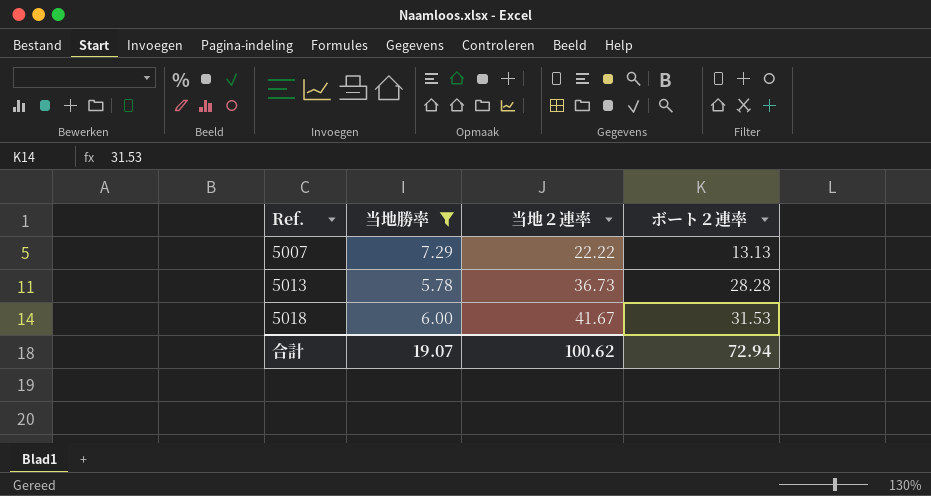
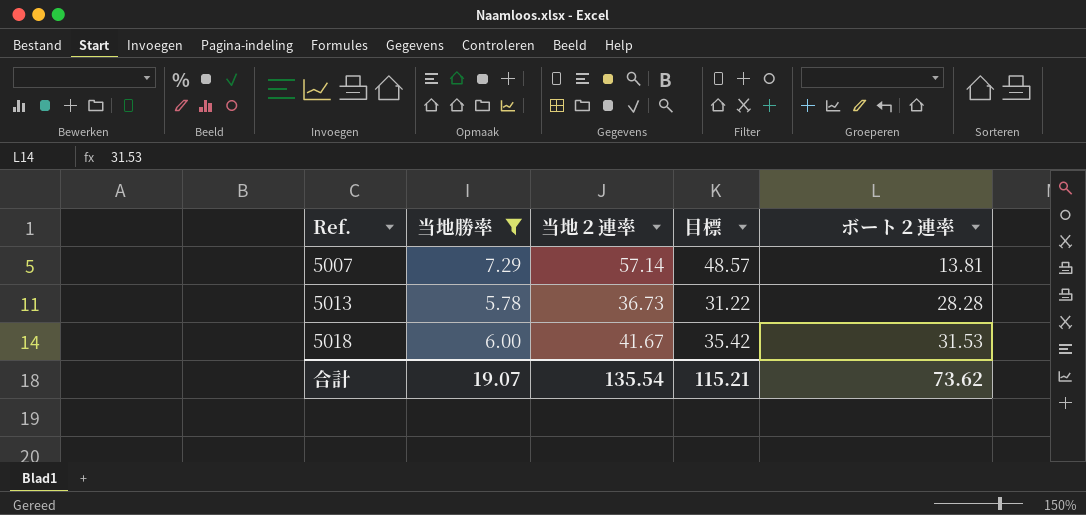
column 目標 | formula: none -> [当地２連率] * 0.85
5007 | 当地２連率: 22.22 -> 57.14
5007 | ボート２連率: 13.13 -> 13.81
合計 | 当地２連率: 100.62 -> 135.54
合計 | ボート２連率: 72.94 -> 73.62

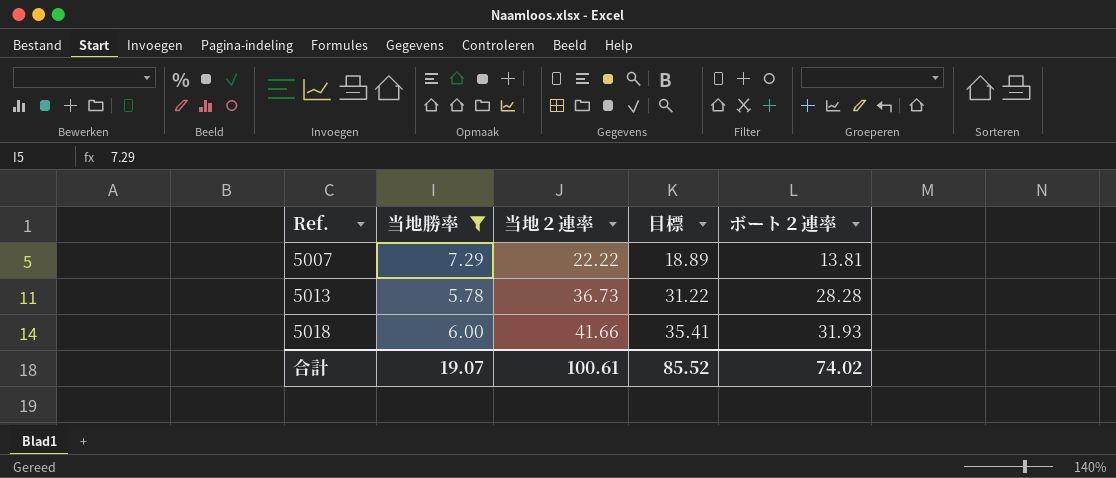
5007 | 当地２連率: 57.14 -> 22.22
5007 | 目標: 48.57 -> 18.89
5018 | 当地２連率: 41.67 -> 41.66
5018 | 目標: 35.42 -> 35.41
5018 | ボート２連率: 31.53 -> 31.93
合計 | 当地２連率: 135.54 -> 100.61
合計 | 目標: 115.21 -> 85.52
合計 | ボート２連率: 73.62 -> 74.02

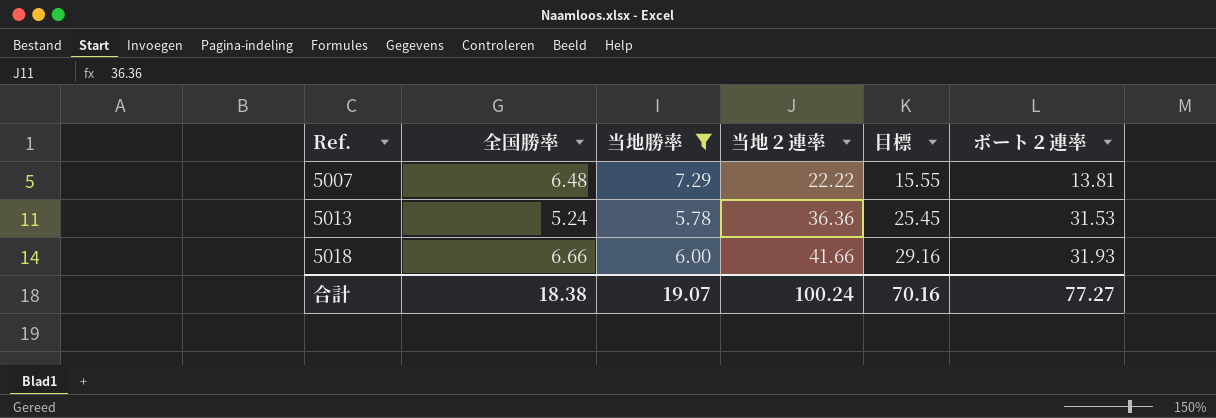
column 全国勝率 | position: none -> 2
column 目標 | formula: [当地２連率] * 0.85 -> [当地２連率] * 0.7
5013 | 当地２連率: 36.73 -> 36.36
5013 | ボート２連率: 28.28 -> 31.53
合計 | 当地２連率: 100.61 -> 100.24
合計 | 目標: 85.52 -> 70.16
合計 | ボート２連率: 74.02 -> 77.27

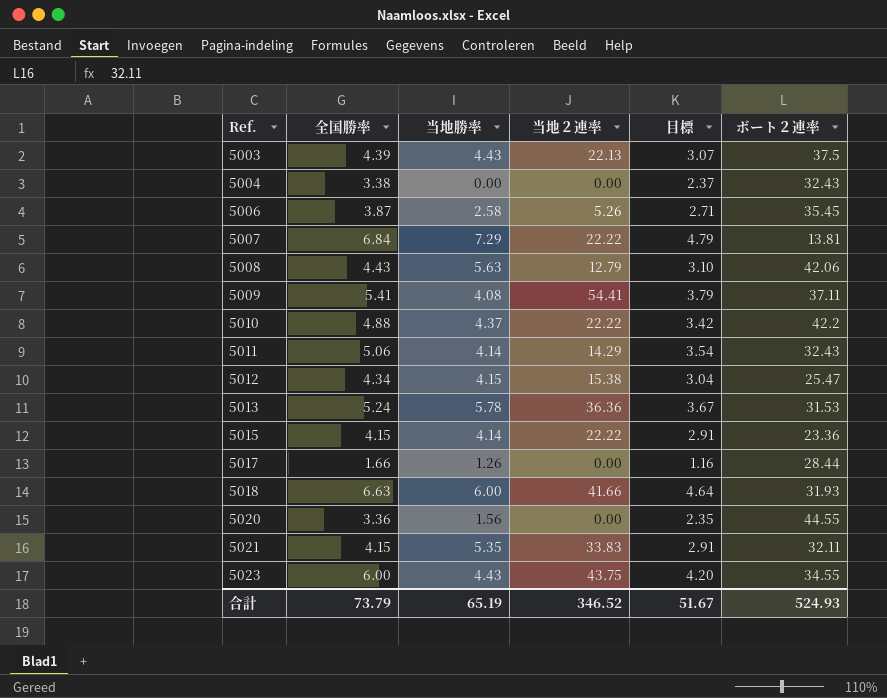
filter: 当地勝率 >= 5.78 -> none
column 目標 | formula: [当地２連率] * 0.7 -> [全国勝率] * 0.7
5007 | 全国勝率: 6.48 -> 6.84
5018 | 全国勝率: 6.66 -> 6.63
合計 | 全国勝率: 18.38 -> 73.79
合計 | 当地勝率: 19.07 -> 65.19
合計 | 当地２連率: 100.24 -> 346.52
合計 | 目標: 70.16 -> 51.67
合計 | ボート２連率: 77.27 -> 524.93

